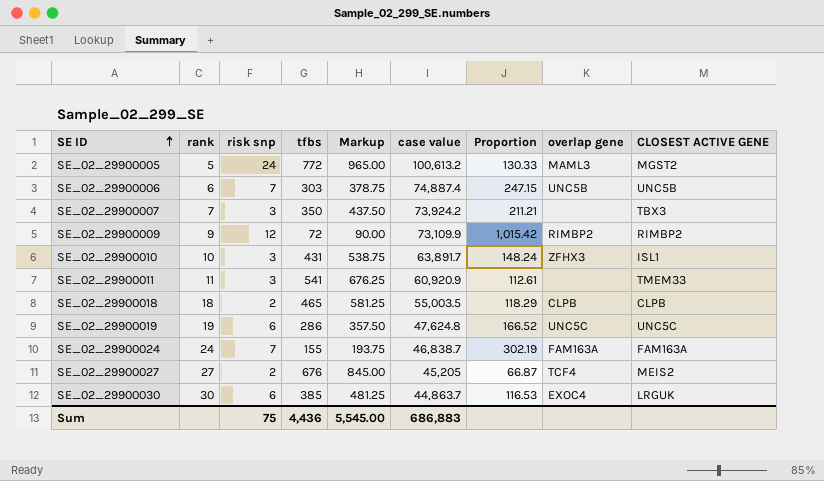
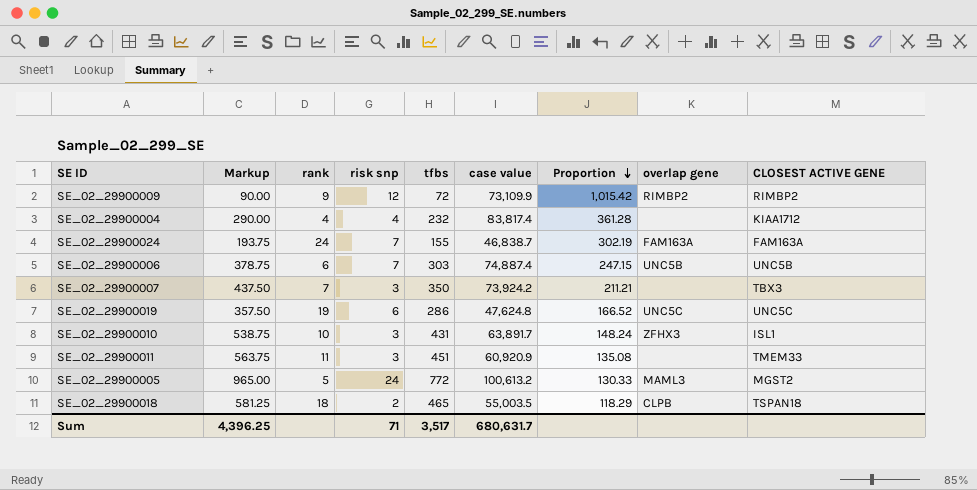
row order: SE ID ascending -> Proportion descending
column Markup | position: 5 -> 2
row SE_02_29900027: 27 | 2 | 676 | 845.00 | 45,205 | 66.87 | TCF4 | MEIS2 -> none
row SE_02_29900030: 30 | 6 | 385 | 481.25 | 44,863.7 | 116.53 | EXOC4 | LRGUK -> none
row SE_02_29900004: none -> 290.00 | 4 | 4 | 232 | 83,817.4 | 361.28 | none | KIAA1712
SE_02_29900011 | Markup: 676.25 -> 563.75
SE_02_29900011 | tfbs: 541 -> 451
SE_02_29900011 | Proportion: 112.61 -> 135.08
SE_02_29900018 | CLOSEST ACTIVE GENE: CLPB -> TSPAN18
Sum | Markup: 5,545.00 -> 4,396.25
Sum | risk snp: 75 -> 71
Sum | tfbs: 4,436 -> 3,517
Sum | case value: 686,883 -> 680,631.7

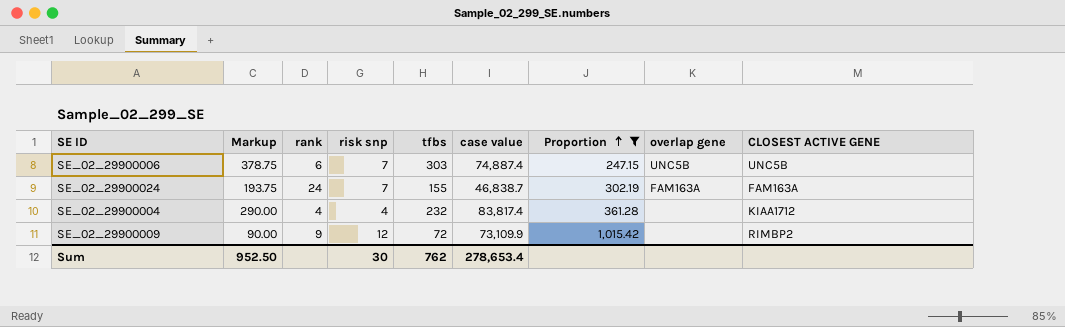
filter: none -> Proportion >= 247.15
row order: Proportion descending -> Proportion ascending
SE_02_29900009 | overlap gene: RIMBP2 -> none
Sum | Markup: 4,396.25 -> 952.50
Sum | risk snp: 71 -> 30
Sum | tfbs: 3,517 -> 762
Sum | case value: 680,631.7 -> 278,653.4

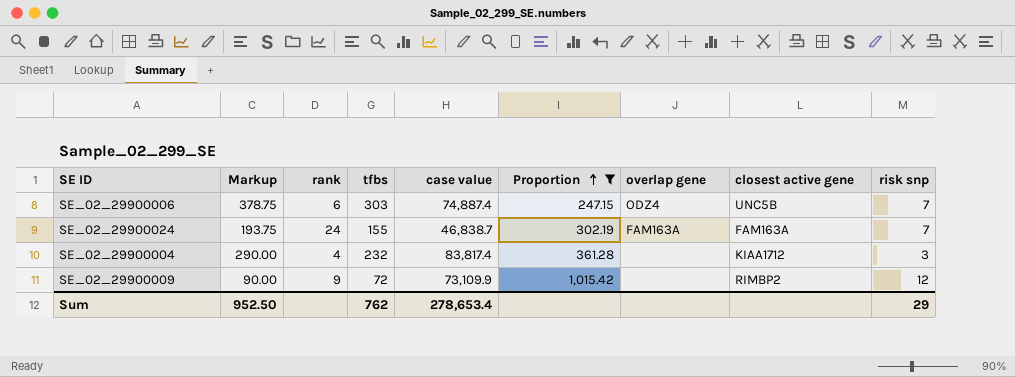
column name: CLOSEST ACTIVE GENE -> closest active gene
column risk snp | position: 4 -> 9
SE_02_29900006 | overlap gene: UNC5B -> ODZ4
SE_02_29900004 | risk snp: 4 -> 3
Sum | risk snp: 30 -> 29

